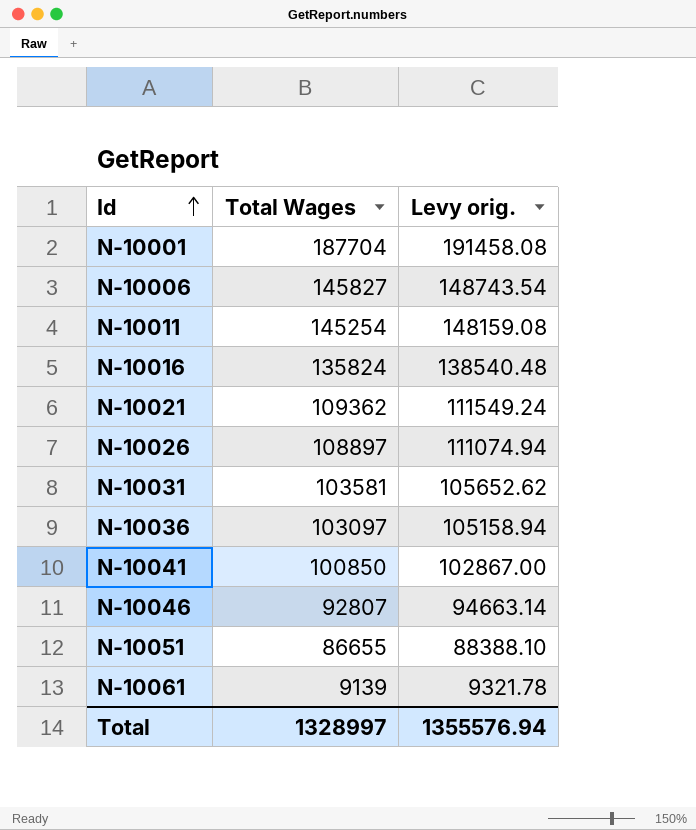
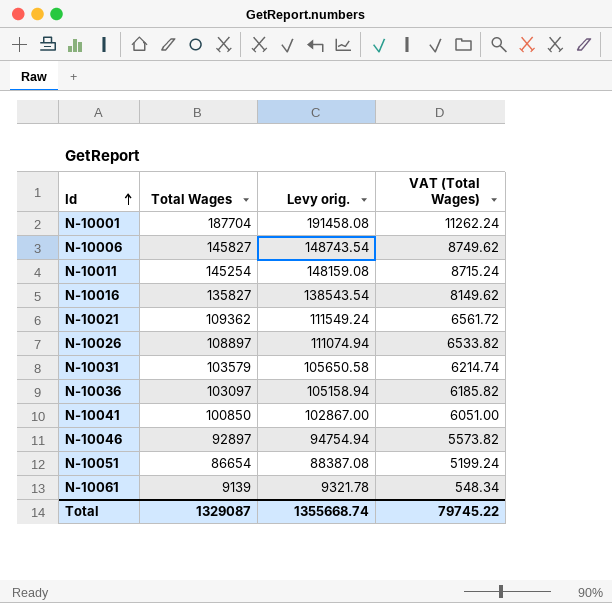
column VAT (Total Wages) | formula: none -> [Total Wages] * 0.06
N-10016 | Total Wages: 135824 -> 135827
N-10016 | Levy orig.: 138540.48 -> 138543.54
N-10031 | Total Wages: 103581 -> 103579
N-10031 | Levy orig.: 105652.62 -> 105650.58
N-10046 | Total Wages: 92807 -> 92897
N-10046 | Levy orig.: 94663.14 -> 94754.94
N-10051 | Total Wages: 86655 -> 86654
N-10051 | Levy orig.: 88388.10 -> 88387.08
Total | Total Wages: 1328997 -> 1329087
Total | Levy orig.: 1355576.94 -> 1355668.74

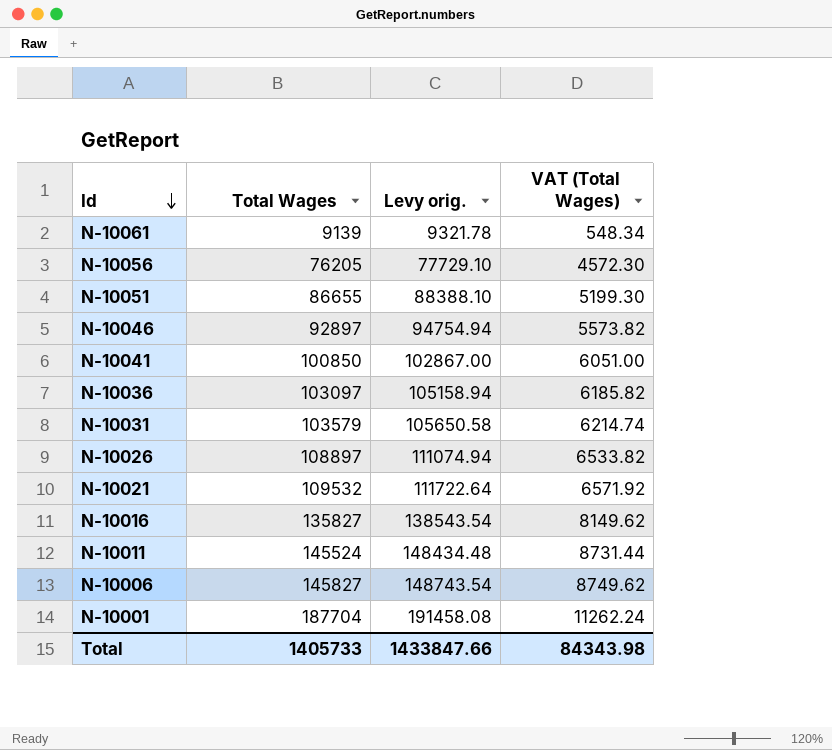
row order: Id ascending -> Id descending
row N-10056: none -> 76205 | 77729.10 | 4572.30
N-10051 | Total Wages: 86654 -> 86655
N-10051 | Levy orig.: 88387.08 -> 88388.10
N-10051 | VAT (Total Wages): 5199.24 -> 5199.30
N-10021 | Total Wages: 109362 -> 109532
N-10021 | Levy orig.: 111549.24 -> 111722.64
N-10021 | VAT (Total Wages): 6561.72 -> 6571.92
N-10011 | Total Wages: 145254 -> 145524
N-10011 | Levy orig.: 148159.08 -> 148434.48
N-10011 | VAT (Total Wages): 8715.24 -> 8731.44
Total | Total Wages: 1329087 -> 1405733
Total | Levy orig.: 1355668.74 -> 1433847.66
Total | VAT (Total Wages): 79745.22 -> 84343.98

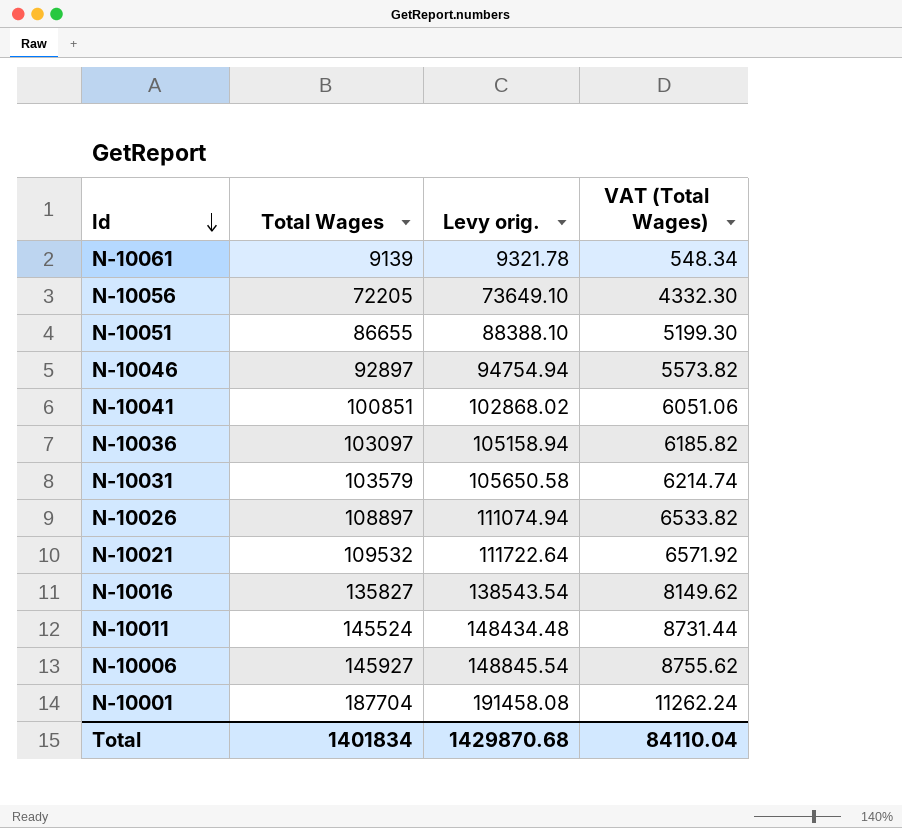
N-10056 | Total Wages: 76205 -> 72205
N-10056 | Levy orig.: 77729.10 -> 73649.10
N-10056 | VAT (Total Wages): 4572.30 -> 4332.30
N-10041 | Total Wages: 100850 -> 100851
N-10041 | Levy orig.: 102867.00 -> 102868.02
N-10041 | VAT (Total Wages): 6051.00 -> 6051.06
N-10006 | Total Wages: 145827 -> 145927
N-10006 | Levy orig.: 148743.54 -> 148845.54
N-10006 | VAT (Total Wages): 8749.62 -> 8755.62
Total | Total Wages: 1405733 -> 1401834
Total | Levy orig.: 1433847.66 -> 1429870.68
Total | VAT (Total Wages): 84343.98 -> 84110.04

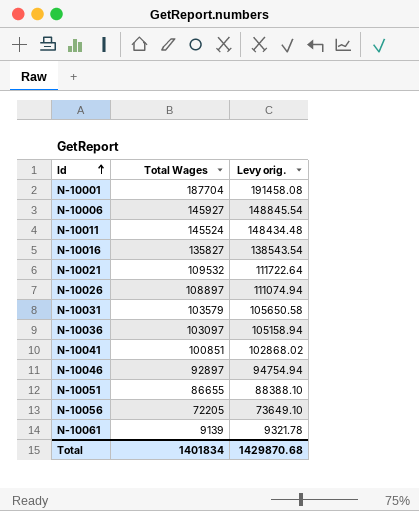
row order: Id descending -> Id ascending
column VAT (Total Wages) | formula: [Total Wages] * 0.06 -> none

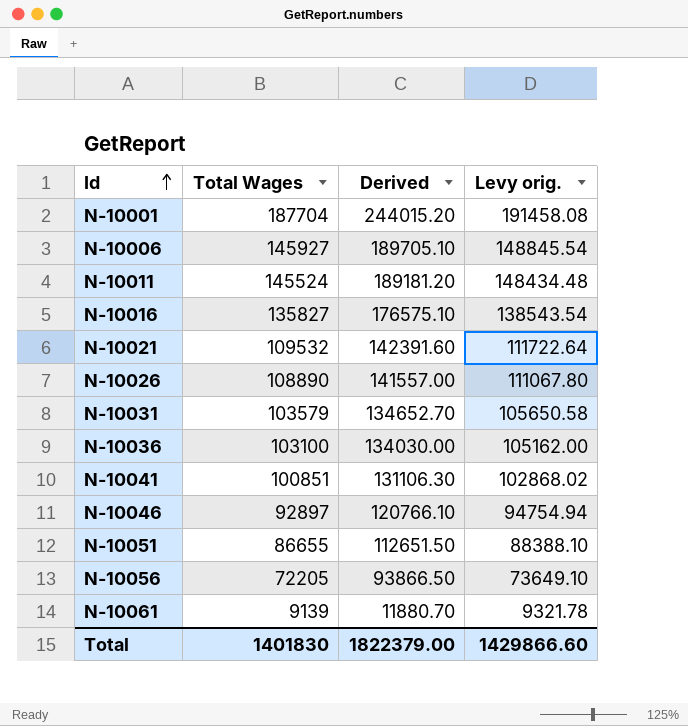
column Derived | formula: none -> [Total Wages] * 1.3
N-10026 | Total Wages: 108897 -> 108890
N-10026 | Levy orig.: 111074.94 -> 111067.80
N-10036 | Total Wages: 103097 -> 103100
N-10036 | Levy orig.: 105158.94 -> 105162.00
Total | Total Wages: 1401834 -> 1401830
Total | Levy orig.: 1429870.68 -> 1429866.60

